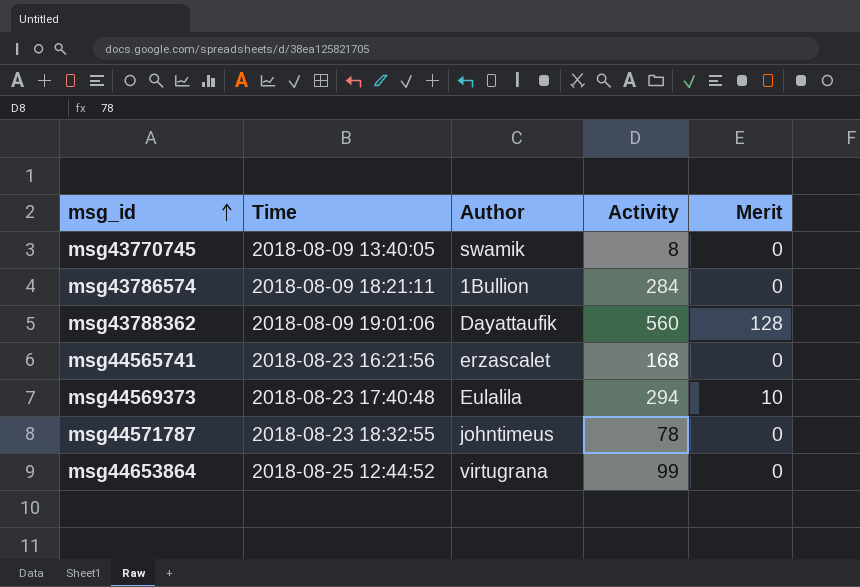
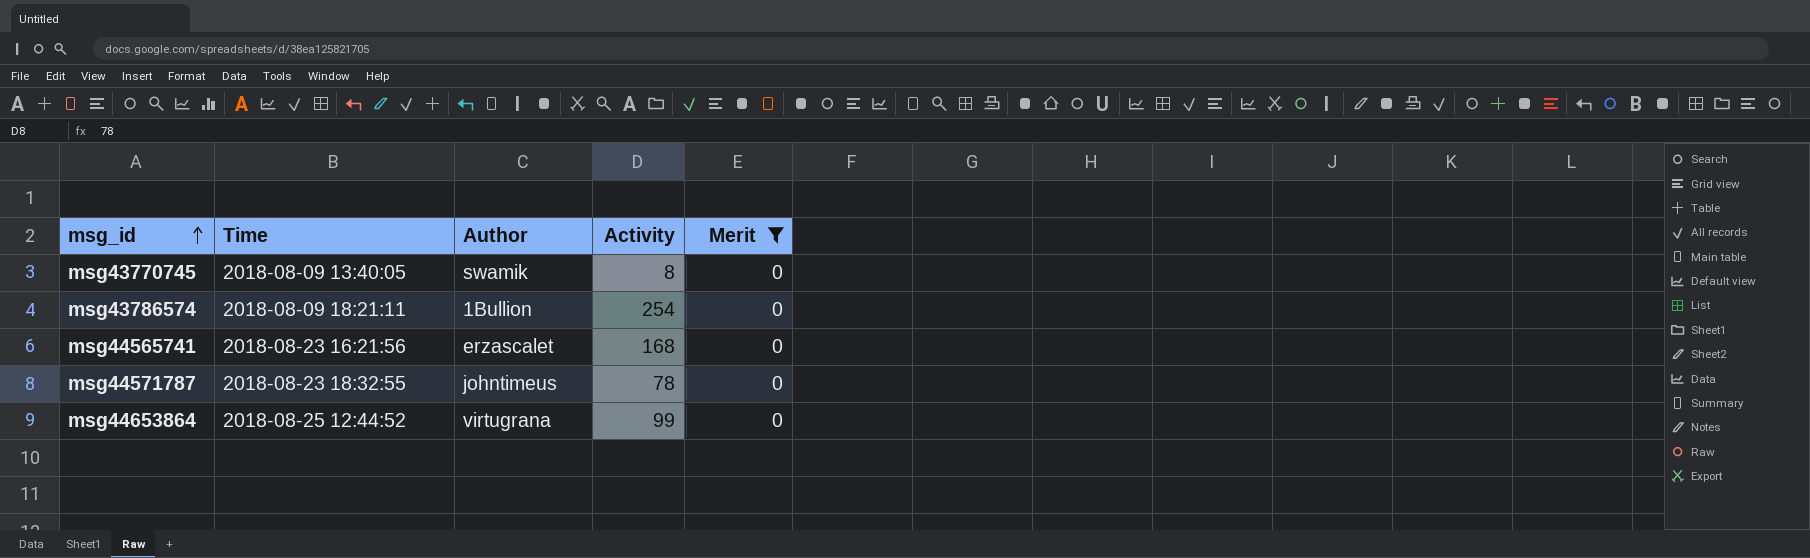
filter: none -> Merit = 0
msg43786574 | Activity: 284 -> 254

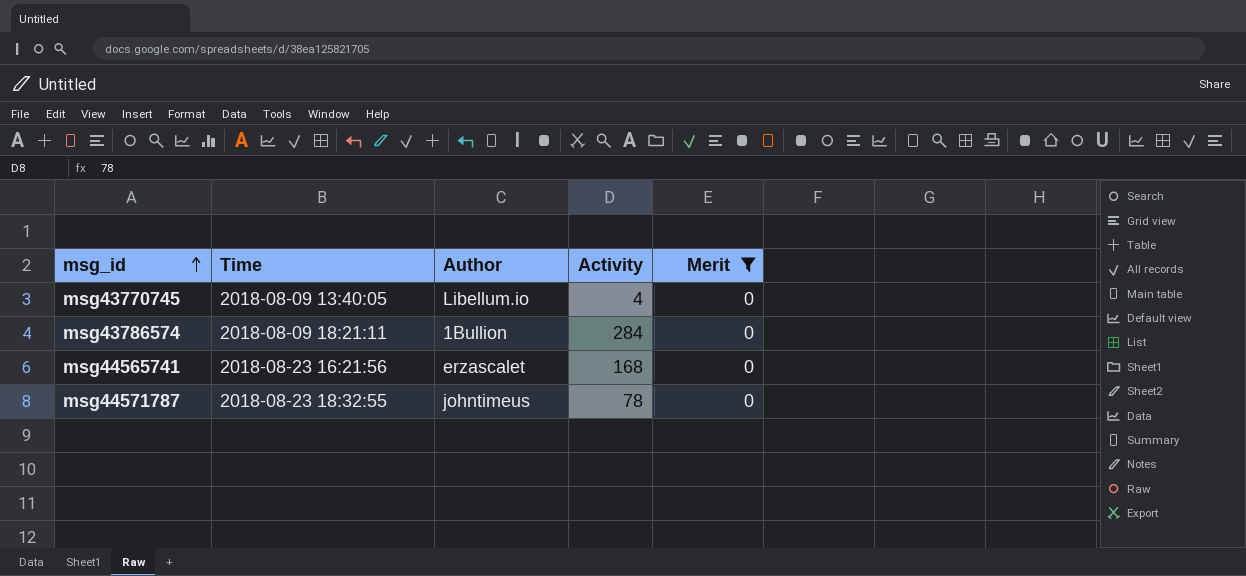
row msg44653864: 2018-08-25 12:44:52 | virtugrana | 99 | 0 -> none
msg43770745 | Author: swamik -> Libellum.io
msg43770745 | Activity: 8 -> 4
msg43786574 | Activity: 254 -> 284

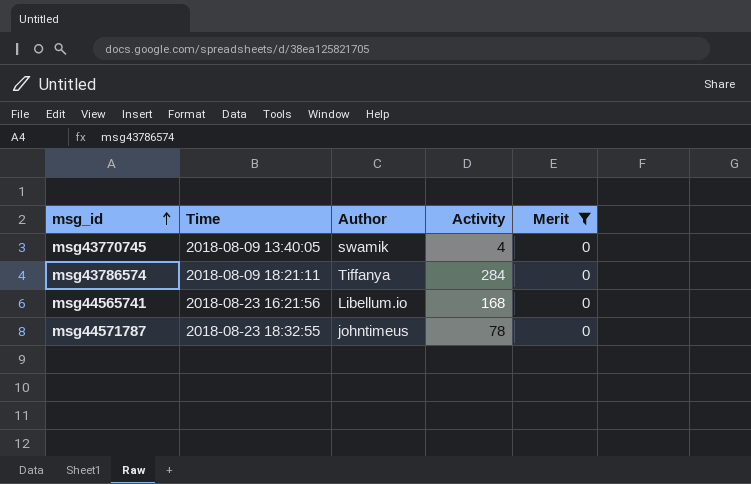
msg43770745 | Author: Libellum.io -> swamik
msg43786574 | Author: 1Bullion -> Tiffanya
msg44565741 | Author: erzascalet -> Libellum.io

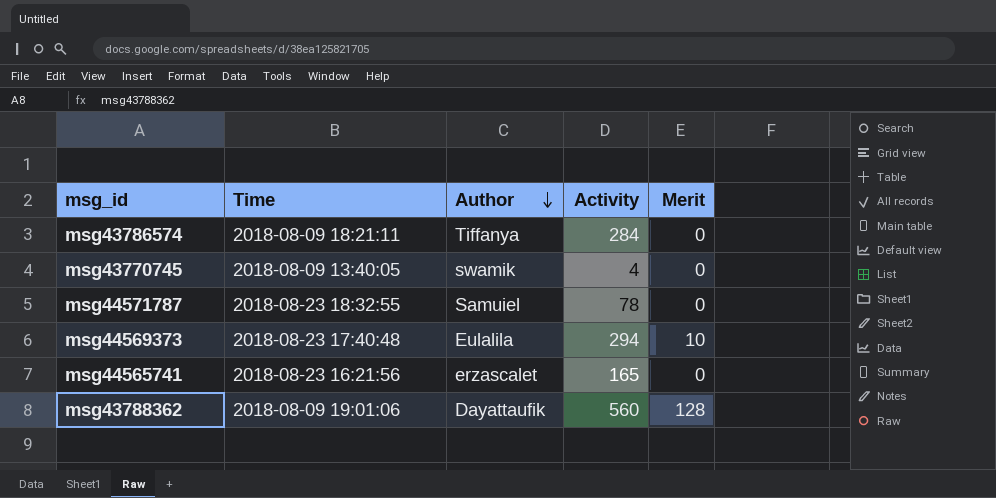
filter: Merit = 0 -> none
row order: msg_id ascending -> Author descending
msg44571787 | Author: johntimeus -> Samuiel
msg44565741 | Author: Libellum.io -> erzascalet
msg44565741 | Activity: 168 -> 165

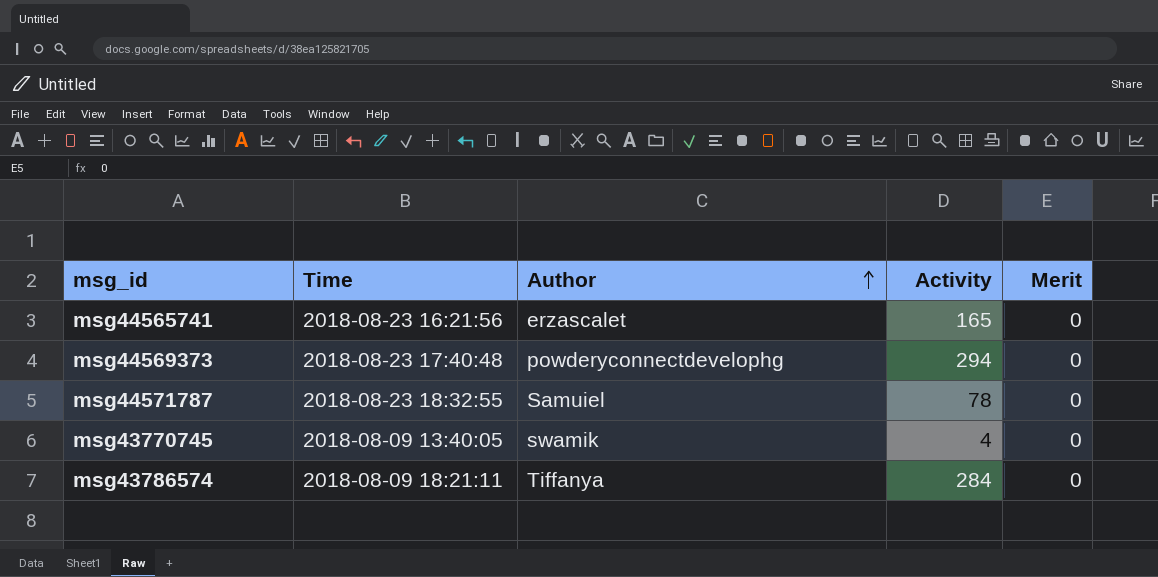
row order: Author descending -> Author ascending
row msg43788362: 2018-08-09 19:01:06 | Dayattaufik | 560 | 128 -> none
msg44569373 | Author: Eulalila -> powderyconnectdevelophg
msg44569373 | Merit: 10 -> 0

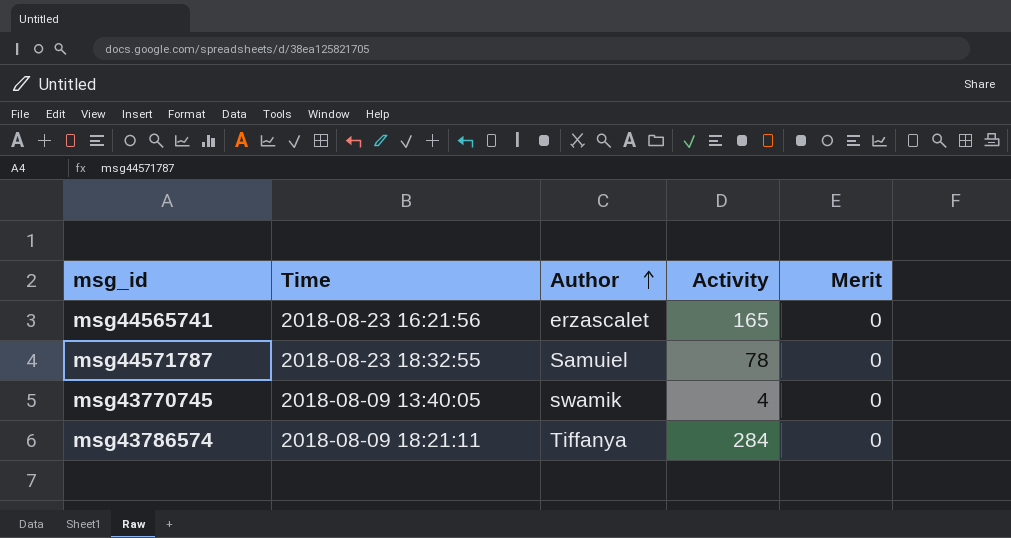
row msg44569373: 2018-08-23 17:40:48 | powderyconnectdevelophg | 294 | 0 -> none

